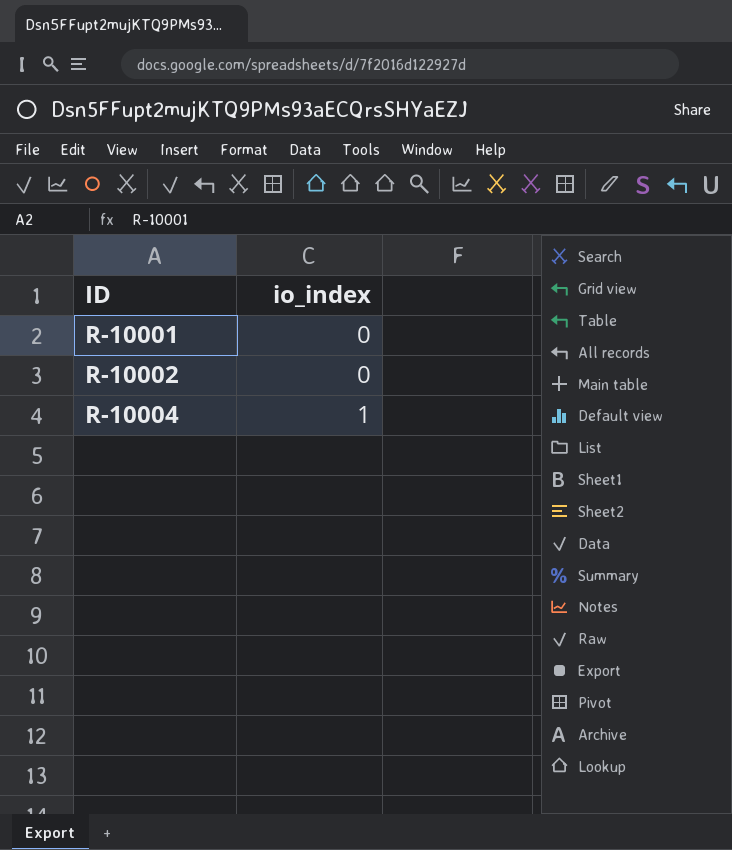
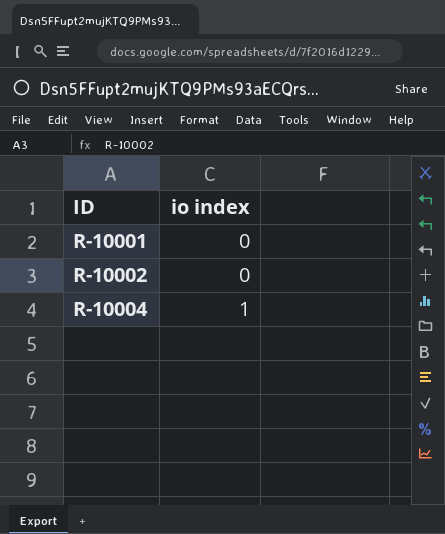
column name: io_index -> io index

